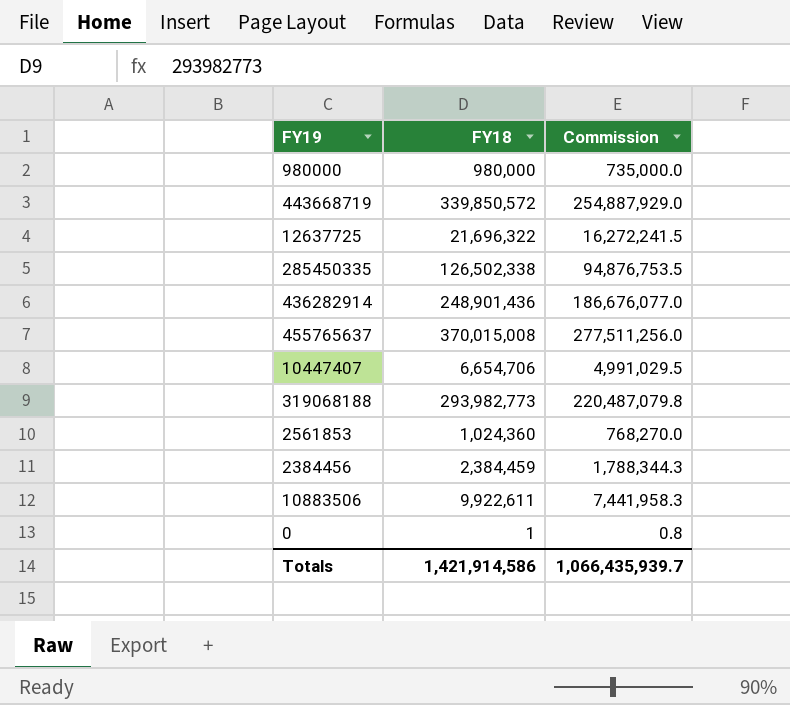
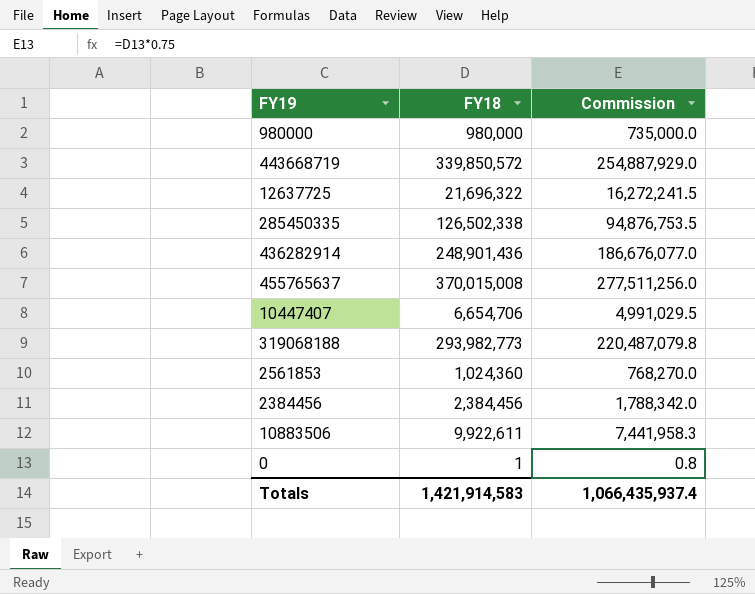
2384456 | FY18: 2,384,459 -> 2,384,456
2384456 | Commission: 1,788,344.3 -> 1,788,342.0
Totals | FY18: 1,421,914,586 -> 1,421,914,583
Totals | Commission: 1,066,435,939.7 -> 1,066,435,937.4

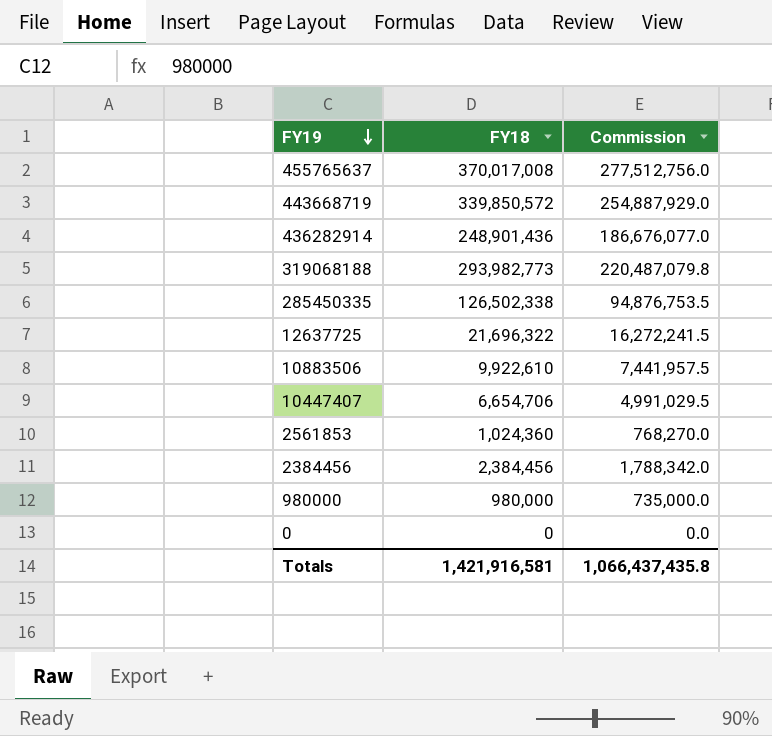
row order: none -> FY19 descending
455765637 | FY18: 370,015,008 -> 370,017,008
455765637 | Commission: 277,511,256.0 -> 277,512,756.0
10883506 | FY18: 9,922,611 -> 9,922,610
10883506 | Commission: 7,441,958.3 -> 7,441,957.5
0 | FY18: 1 -> 0
0 | Commission: 0.8 -> 0.0
Totals | FY18: 1,421,914,583 -> 1,421,916,581
Totals | Commission: 1,066,435,937.4 -> 1,066,437,435.8

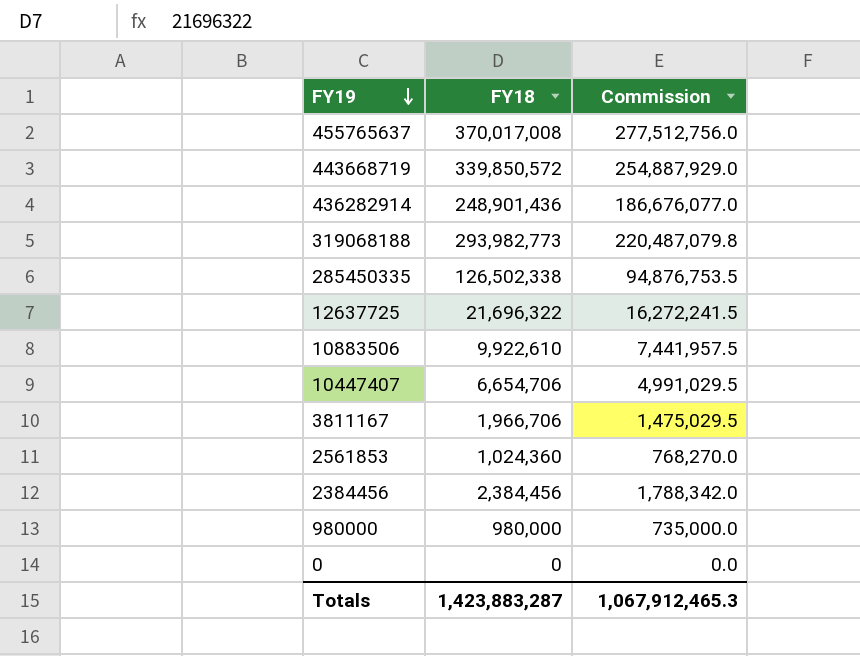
row 3811167: none -> 1,966,706 | 1,475,029.5
Totals | FY18: 1,421,916,581 -> 1,423,883,287
Totals | Commission: 1,066,437,435.8 -> 1,067,912,465.3

